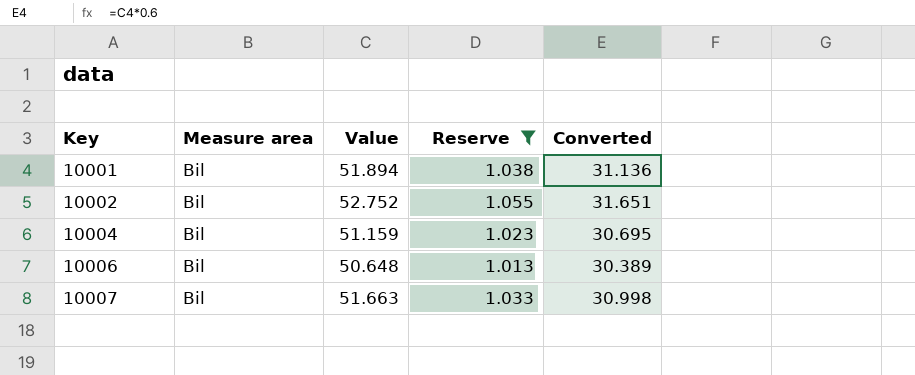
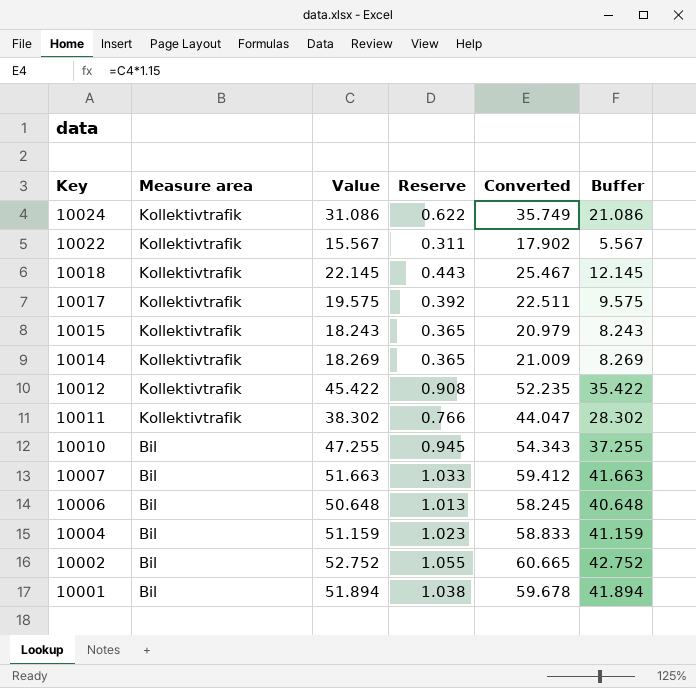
filter: Reserve >= 1.013 -> none
row order: Key ascending -> Key descending
column Converted | formula: [Value] * 0.6 -> [Value] * 1.15
column Buffer | formula: none -> [Value] - 10

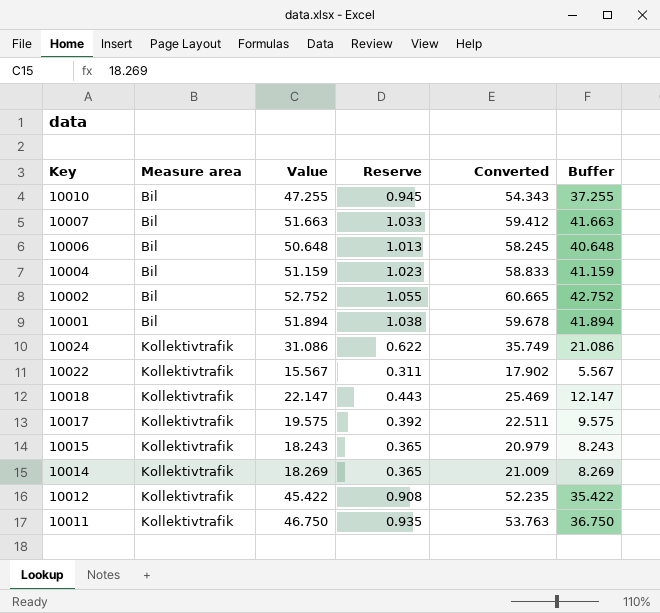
row order: Key descending -> Measure area ascending
10018 | Value: 22.145 -> 22.147
10018 | Converted: 25.467 -> 25.469
10018 | Buffer: 12.145 -> 12.147
10011 | Value: 38.302 -> 46.750
10011 | Reserve: 0.766 -> 0.935
10011 | Converted: 44.047 -> 53.763
10011 | Buffer: 28.302 -> 36.750

